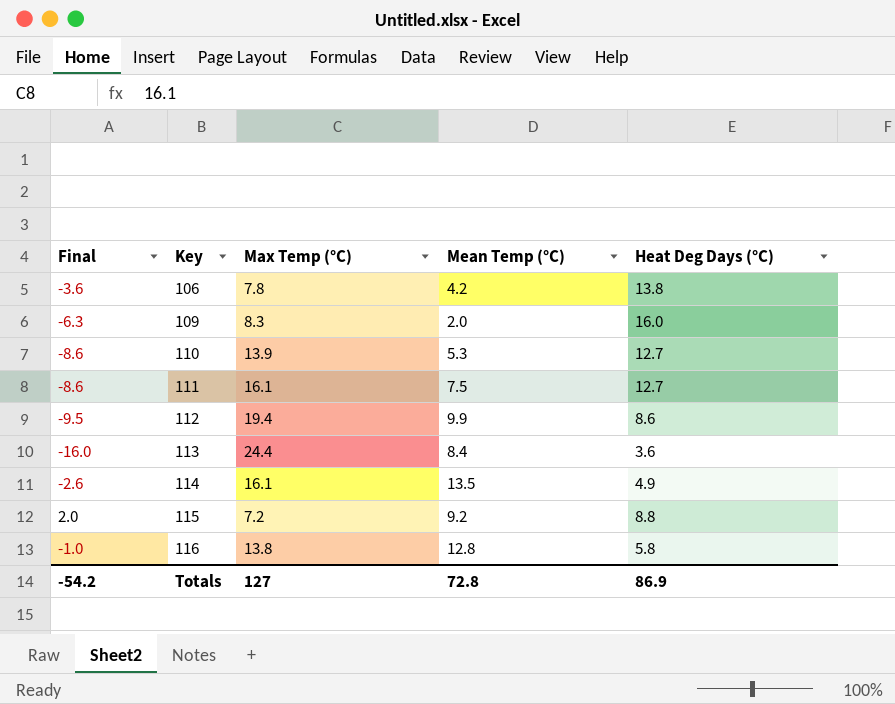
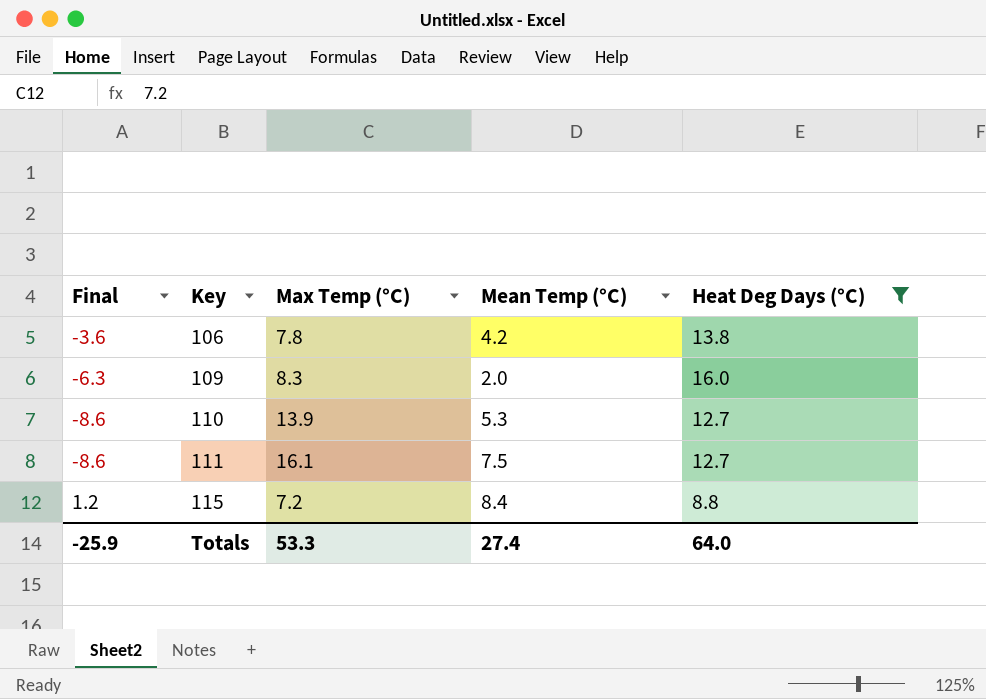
filter: none -> Heat Deg Days (°C) >= 8.8
115 | Final: 2.0 -> 1.2
115 | Mean Temp (°C): 9.2 -> 8.4
Totals | Final: -54.2 -> -25.9
Totals | Max Temp (°C): 127 -> 53.3
Totals | Mean Temp (°C): 72.8 -> 27.4
Totals | Heat Deg Days (°C): 86.9 -> 64.0

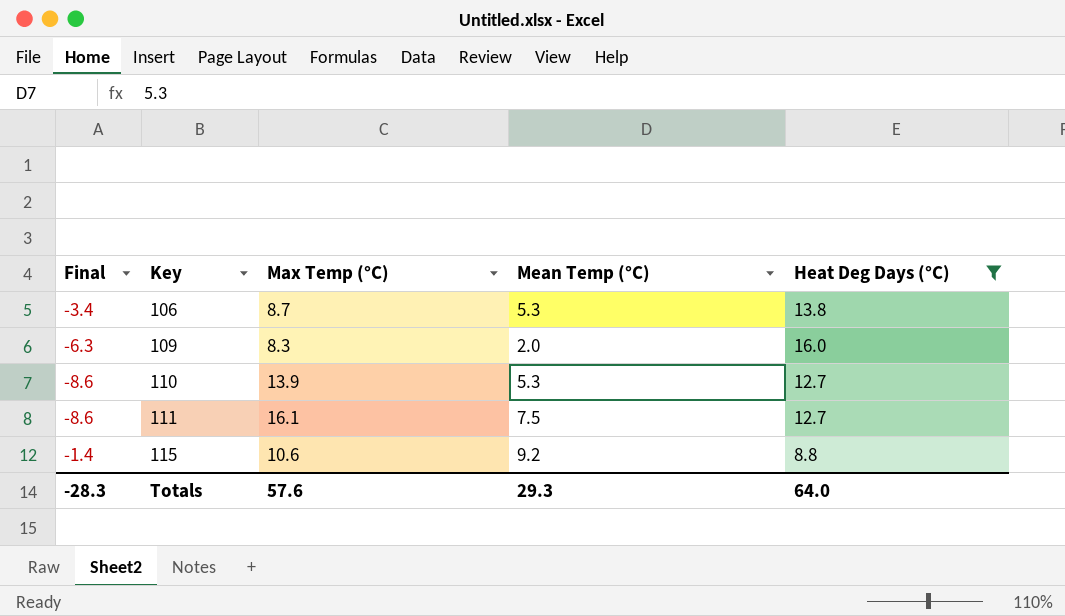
106 | Final: -3.6 -> -3.4
106 | Max Temp (°C): 7.8 -> 8.7
106 | Mean Temp (°C): 4.2 -> 5.3
115 | Final: 1.2 -> -1.4
115 | Max Temp (°C): 7.2 -> 10.6
115 | Mean Temp (°C): 8.4 -> 9.2
Totals | Final: -25.9 -> -28.3
Totals | Max Temp (°C): 53.3 -> 57.6
Totals | Mean Temp (°C): 27.4 -> 29.3

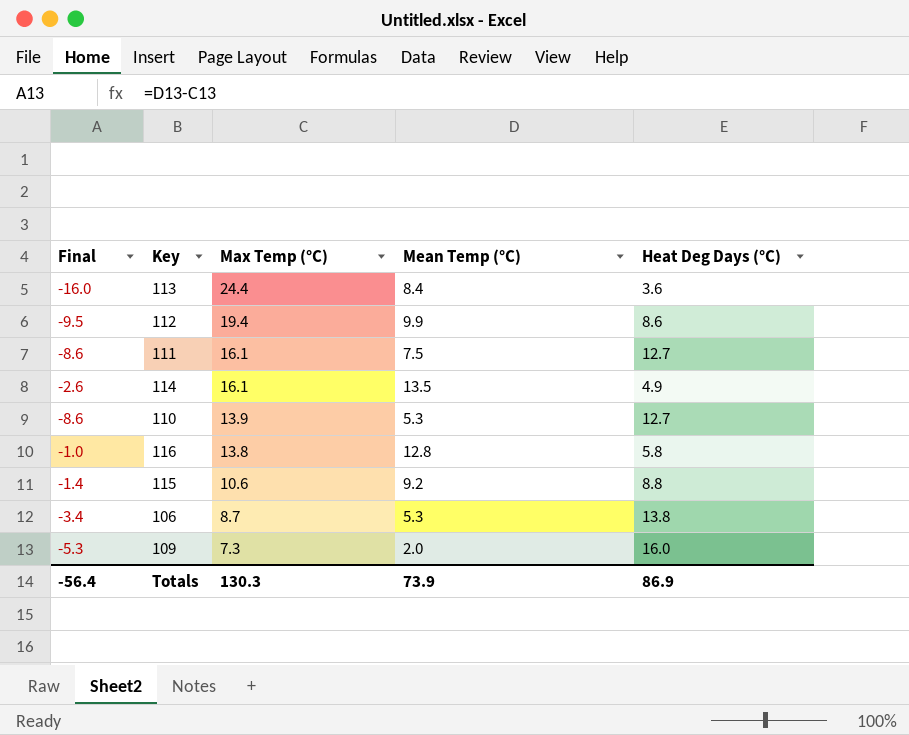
filter: Heat Deg Days (°C) >= 8.8 -> none
row order: Key ascending -> Max Temp (°C) descending
109 | Final: -6.3 -> -5.3
109 | Max Temp (°C): 8.3 -> 7.3
Totals | Final: -28.3 -> -56.4
Totals | Max Temp (°C): 57.6 -> 130.3
Totals | Mean Temp (°C): 29.3 -> 73.9
Totals | Heat Deg Days (°C): 64.0 -> 86.9

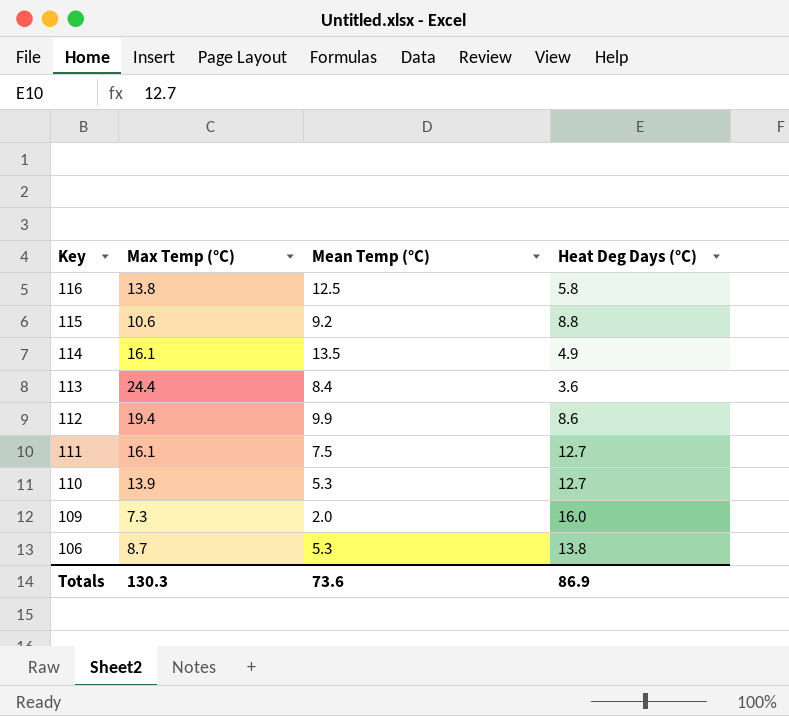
row order: Max Temp (°C) descending -> Key descending
column Final | formula: [Mean Temp (°C)] - [Max Temp (°C)] -> none
116 | Mean Temp (°C): 12.8 -> 12.5
Totals | Mean Temp (°C): 73.9 -> 73.6

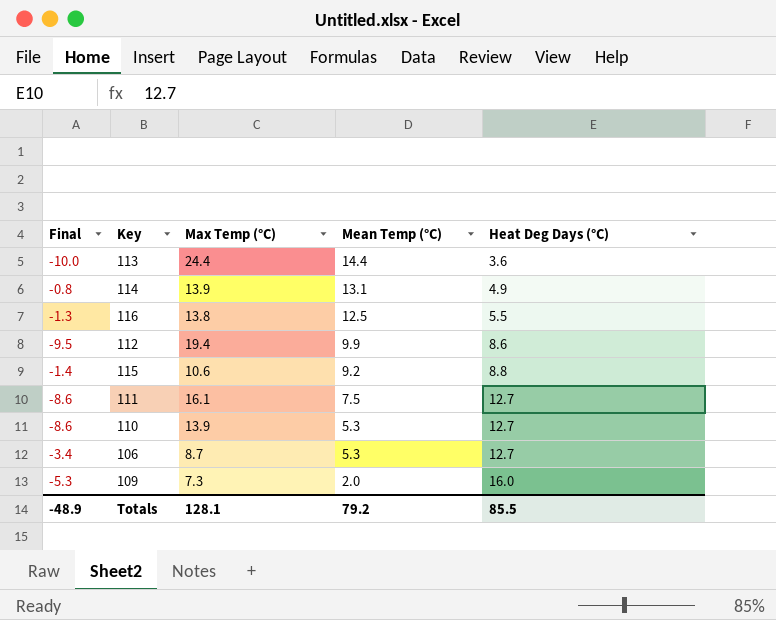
row order: Key descending -> Mean Temp (°C) descending
column Final | formula: none -> [Mean Temp (°C)] - [Max Temp (°C)]
113 | Mean Temp (°C): 8.4 -> 14.4
114 | Max Temp (°C): 16.1 -> 13.9
114 | Mean Temp (°C): 13.5 -> 13.1
116 | Heat Deg Days (°C): 5.8 -> 5.5
106 | Heat Deg Days (°C): 13.8 -> 12.7
Totals | Max Temp (°C): 130.3 -> 128.1
Totals | Mean Temp (°C): 73.6 -> 79.2
Totals | Heat Deg Days (°C): 86.9 -> 85.5

